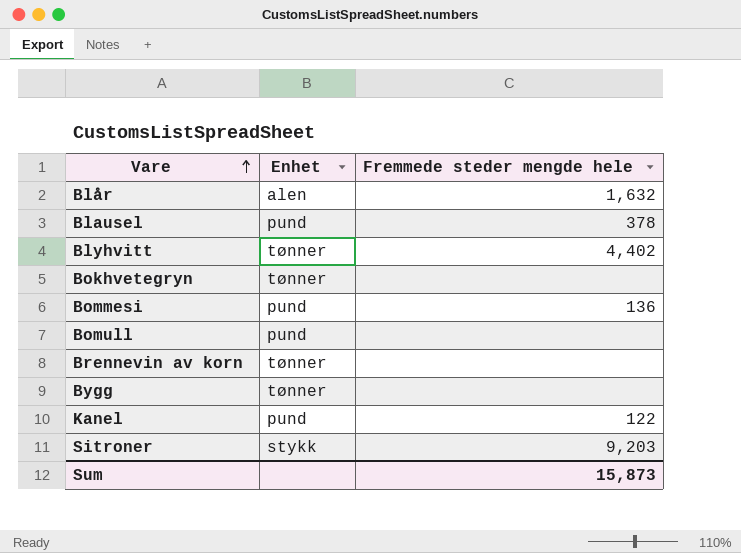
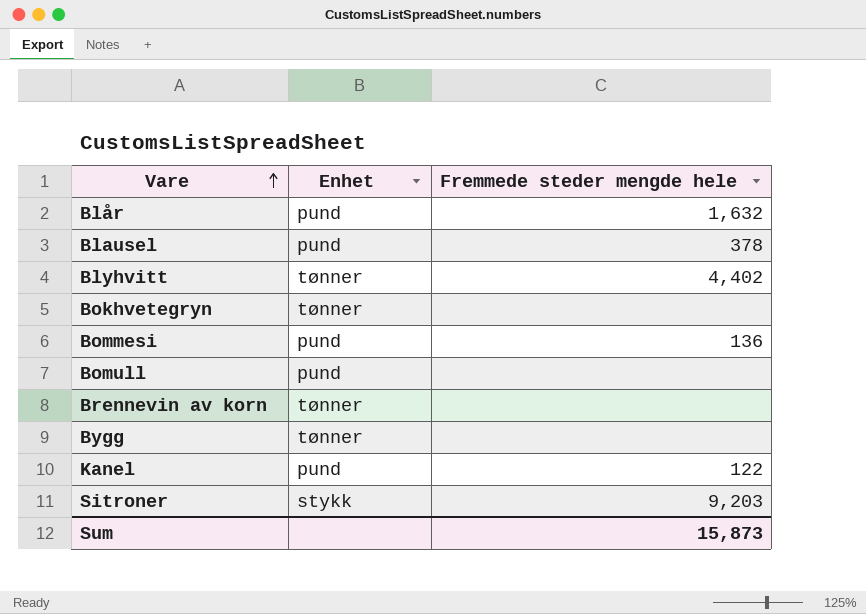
Blår | Enhet: alen -> pund

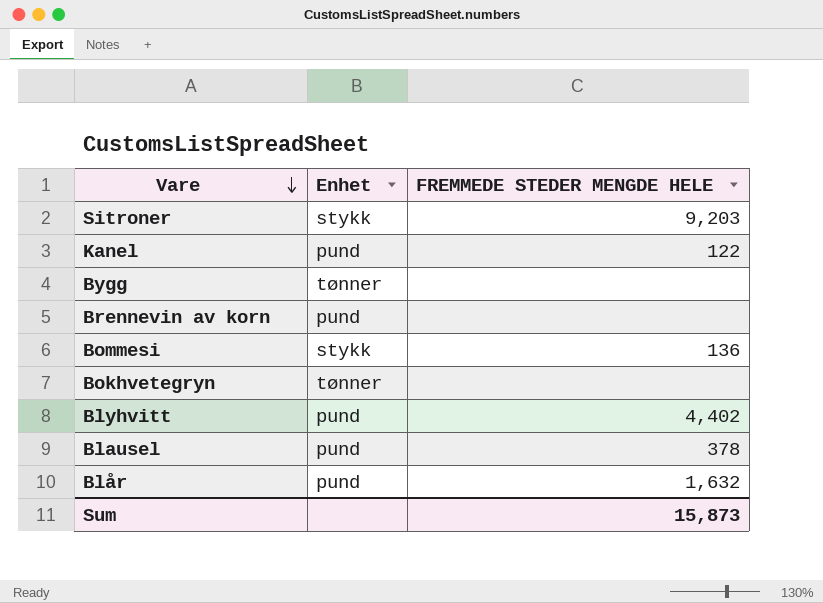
row order: Vare ascending -> Vare descending
column name: Fremmede steder mengde hele -> FREMMEDE STEDER MENGDE HELE
row Bomull: pund | none -> none
Brennevin av korn | Enhet: tønner -> pund
Bommesi | Enhet: pund -> stykk
Blyhvitt | Enhet: tønner -> pund

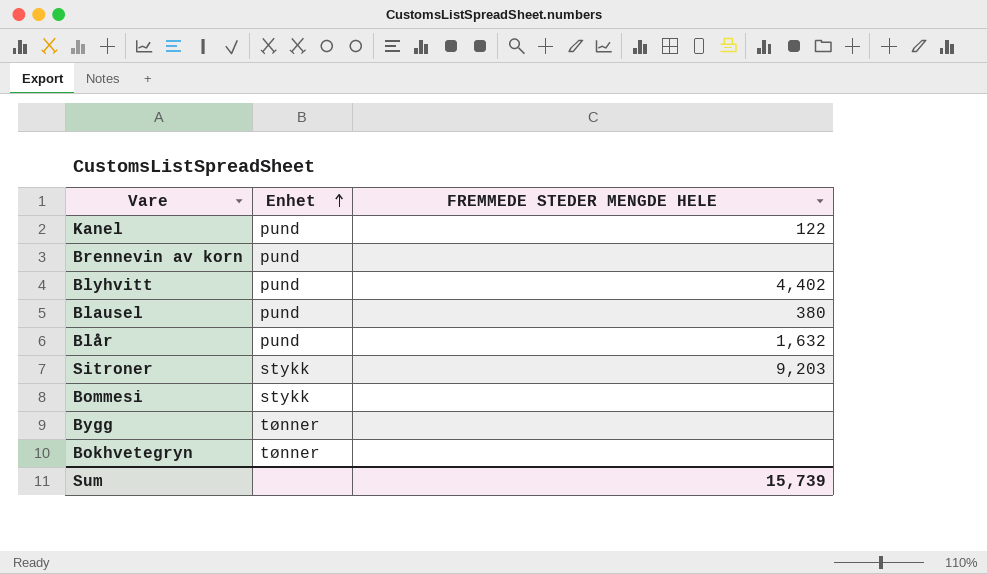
row order: Vare descending -> Enhet ascending
Blausel | FREMMEDE STEDER MENGDE HELE: 378 -> 380
Bommesi | FREMMEDE STEDER MENGDE HELE: 136 -> none
Sum | FREMMEDE STEDER MENGDE HELE: 15,873 -> 15,739

